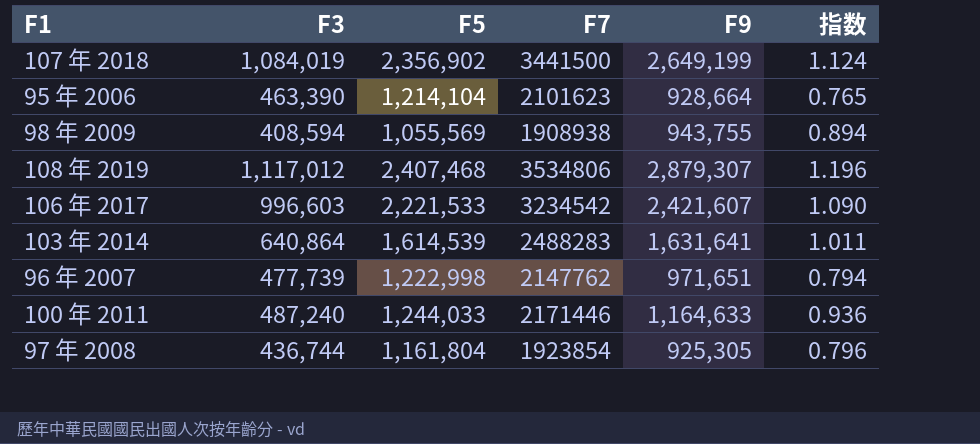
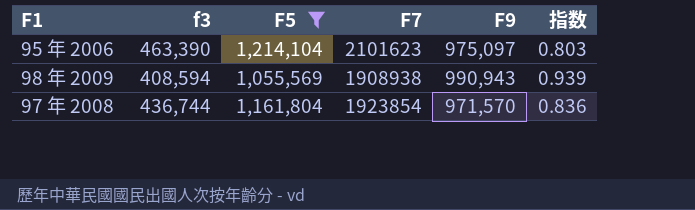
filter: none -> F5 <= 1,214,104
column name: F3 -> f3
95 年 2006 | F9: 928,664 -> 975,097
95 年 2006 | 指数: 0.765 -> 0.803
98 年 2009 | F9: 943,755 -> 990,943
98 年 2009 | 指数: 0.894 -> 0.939
97 年 2008 | F9: 925,305 -> 971,570
97 年 2008 | 指数: 0.796 -> 0.836

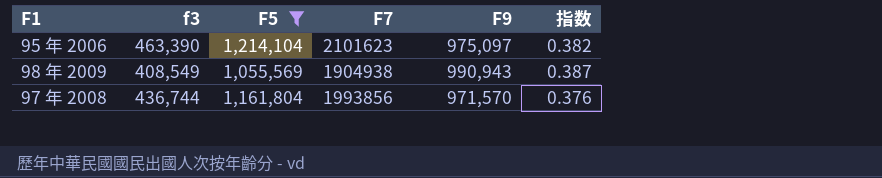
column 指数 | formula: [F9] / [F5] -> [f3] / [F5]
98 年 2009 | f3: 408,594 -> 408,549
98 年 2009 | F7: 1908938 -> 1904938
97 年 2008 | F7: 1923854 -> 1993856

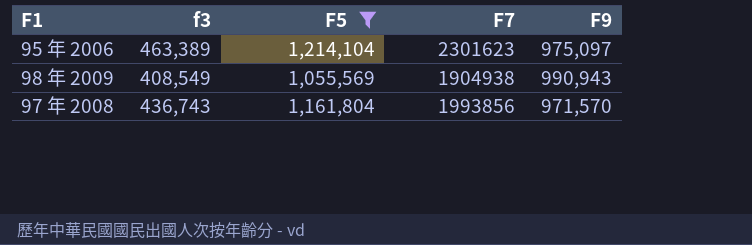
column 指数 | formula: [f3] / [F5] -> none
95 年 2006 | f3: 463,390 -> 463,389
95 年 2006 | F7: 2101623 -> 2301623
97 年 2008 | f3: 436,744 -> 436,743

